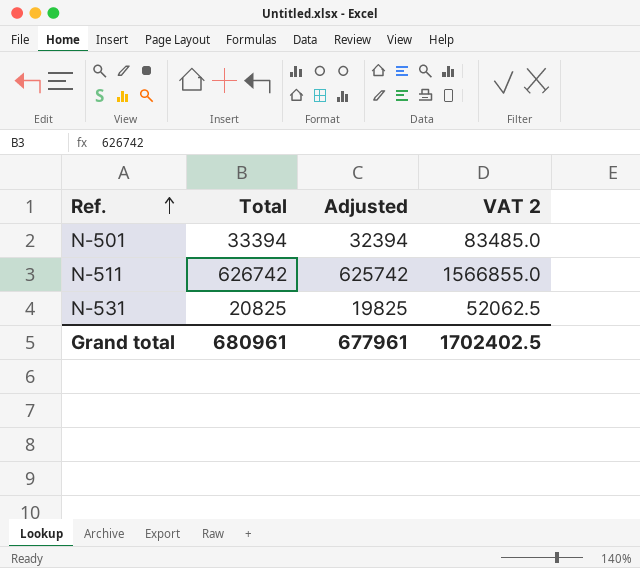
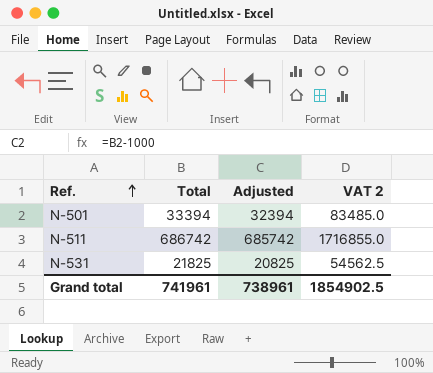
N-511 | Total: 626742 -> 686742
N-511 | Adjusted: 625742 -> 685742
N-511 | VAT 2: 1566855.0 -> 1716855.0
N-531 | Total: 20825 -> 21825
N-531 | Adjusted: 19825 -> 20825
N-531 | VAT 2: 52062.5 -> 54562.5
Grand total | Total: 680961 -> 741961
Grand total | Adjusted: 677961 -> 738961
Grand total | VAT 2: 1702402.5 -> 1854902.5

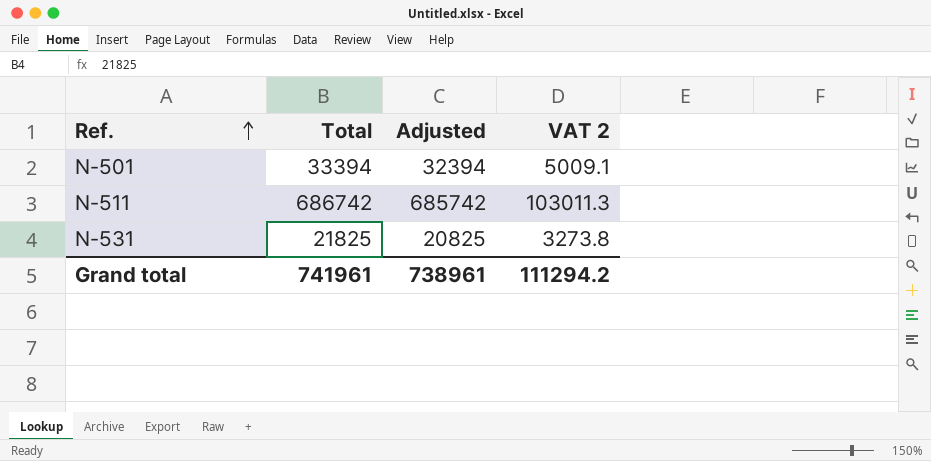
column VAT 2 | formula: [Total] * 2.5 -> [Total] * 0.15
Grand total | VAT 2: 1854902.5 -> 111294.2

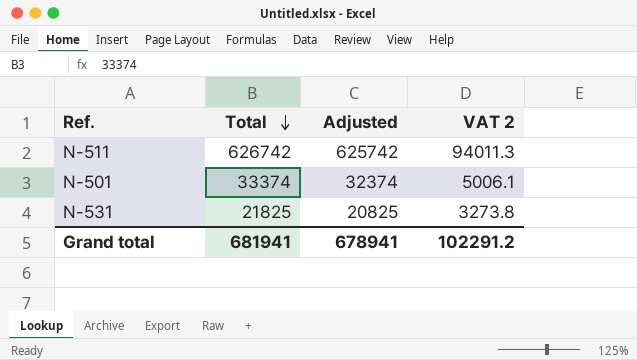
row order: Ref. ascending -> Total descending
N-511 | Total: 686742 -> 626742
N-511 | Adjusted: 685742 -> 625742
N-511 | VAT 2: 103011.3 -> 94011.3
N-501 | Total: 33394 -> 33374
N-501 | Adjusted: 32394 -> 32374
N-501 | VAT 2: 5009.1 -> 5006.1
Grand total | Total: 741961 -> 681941
Grand total | Adjusted: 738961 -> 678941
Grand total | VAT 2: 111294.2 -> 102291.2

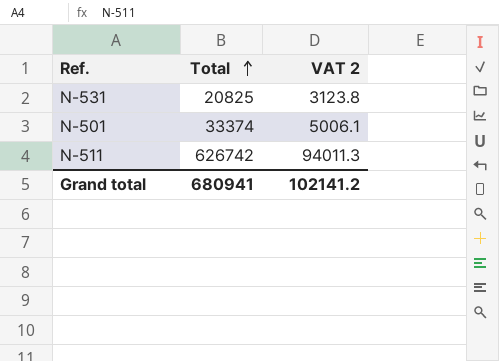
row order: Total descending -> Total ascending
column Adjusted | formula: [Total] - 1000 -> none
N-531 | Total: 21825 -> 20825
N-531 | VAT 2: 3273.8 -> 3123.8
Grand total | Total: 681941 -> 680941
Grand total | VAT 2: 102291.2 -> 102141.2

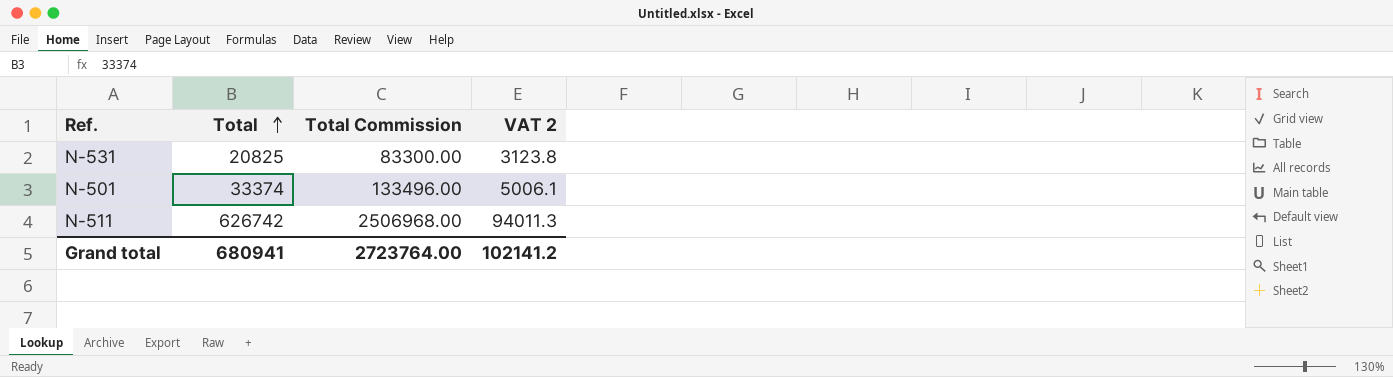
column Total Commission | formula: none -> [Total] * 4

